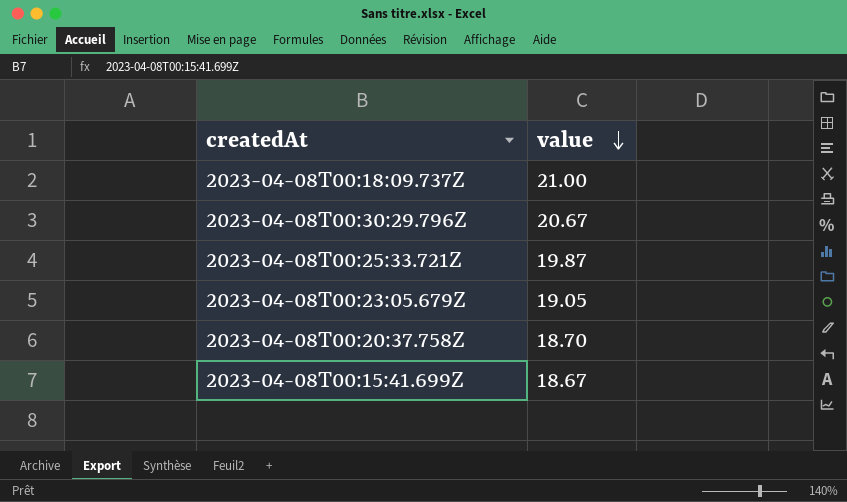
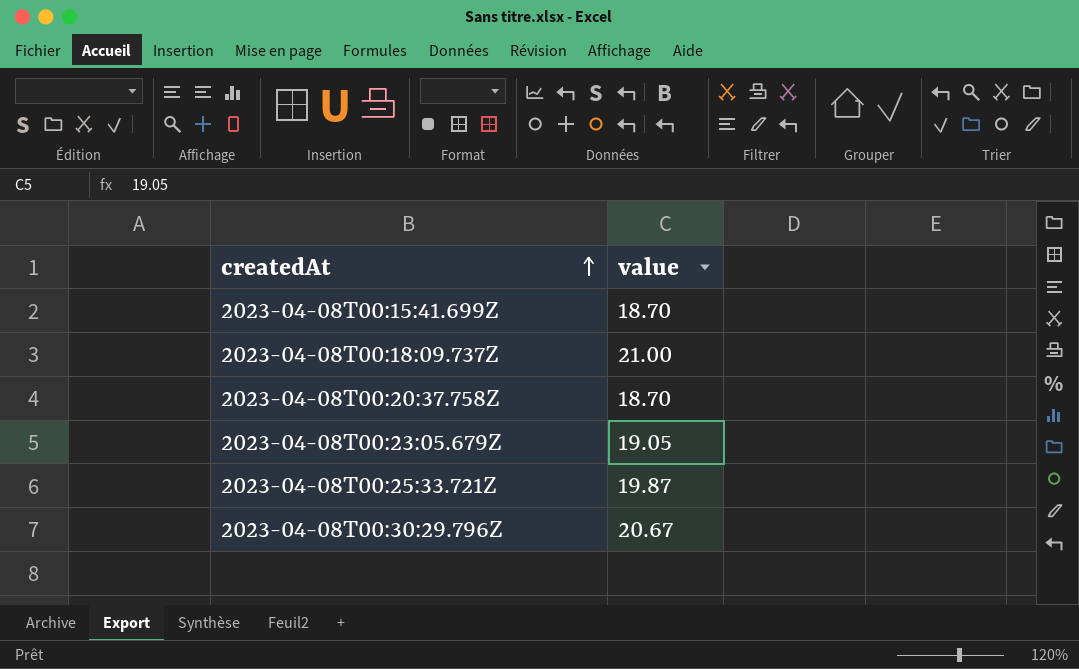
row order: value descending -> createdAt ascending
2023-04-08T00:15:41.699Z | value: 18.67 -> 18.70

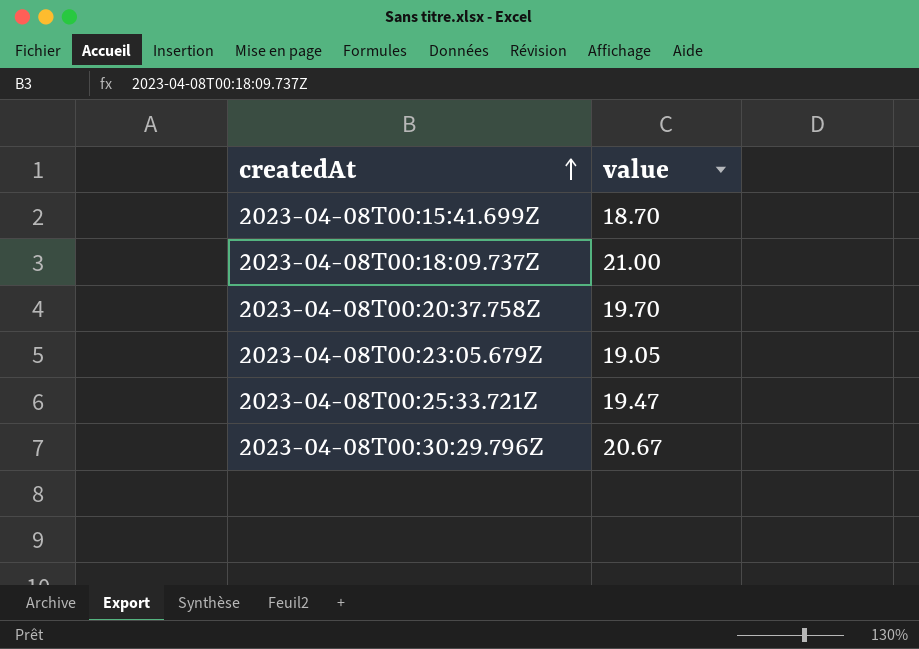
2023-04-08T00:20:37.758Z | value: 18.70 -> 19.70
2023-04-08T00:25:33.721Z | value: 19.87 -> 19.47

